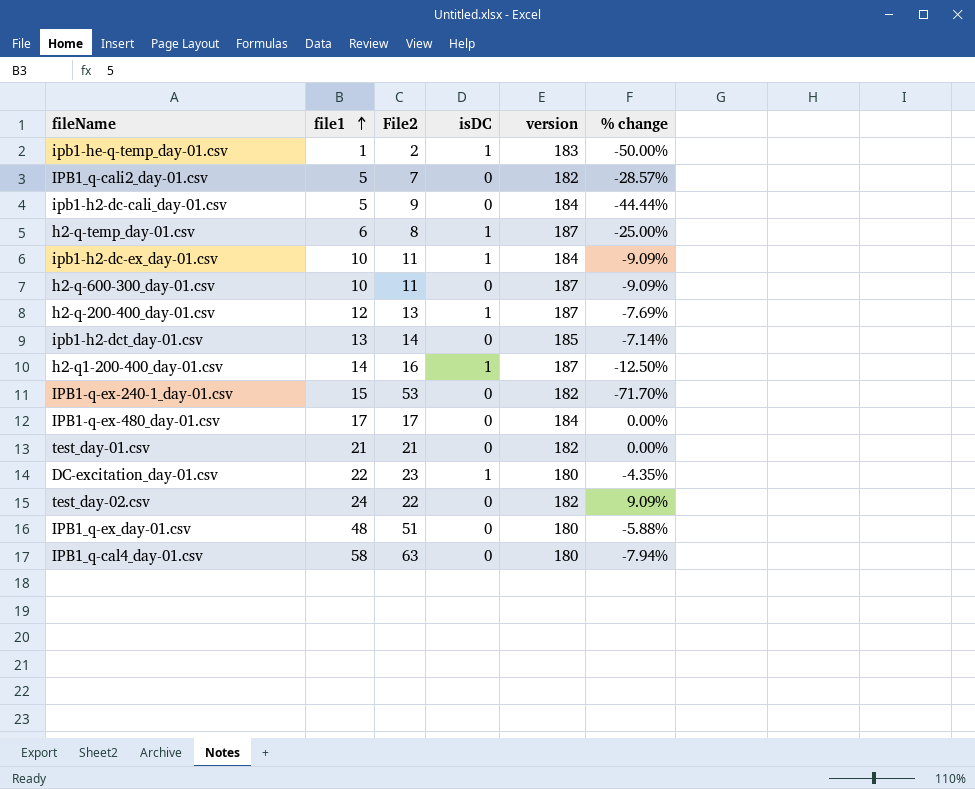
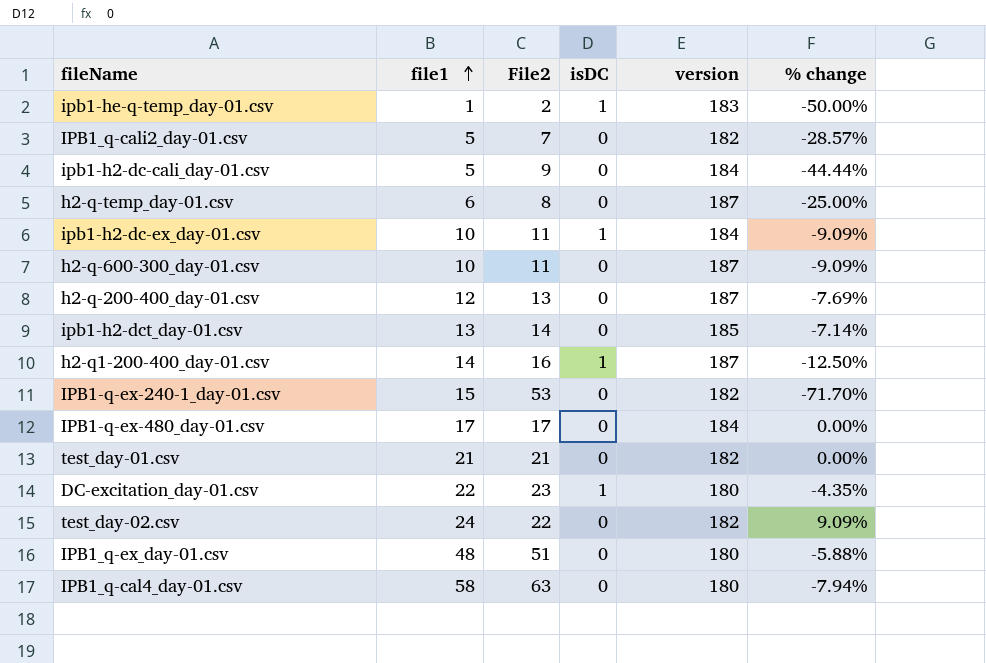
h2-q-temp_day-01.csv | isDC: 1 -> 0
h2-q-200-400_day-01.csv | isDC: 1 -> 0

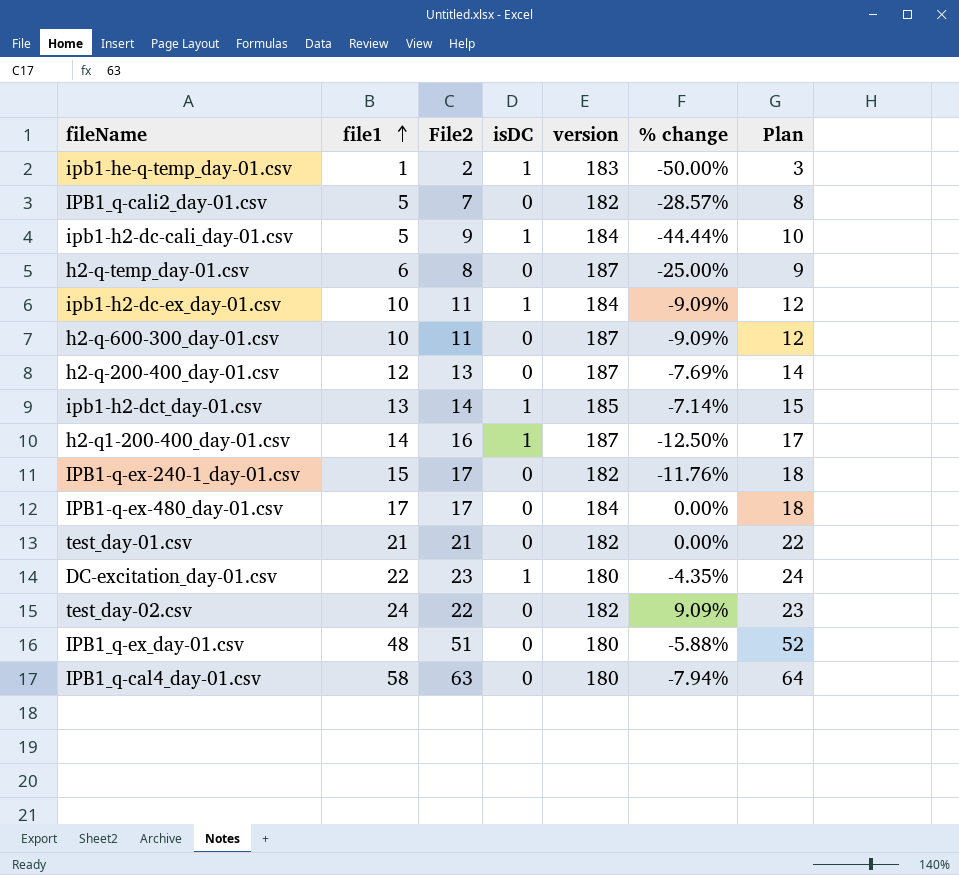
column Plan | formula: none -> [File2] + 1
ipb1-h2-dc-cali_day-01.csv | isDC: 0 -> 1
ipb1-h2-dct_day-01.csv | isDC: 0 -> 1
IPB1-q-ex-240-1_day-01.csv | File2: 53 -> 17
IPB1-q-ex-240-1_day-01.csv | % change: -71.70% -> -11.76%

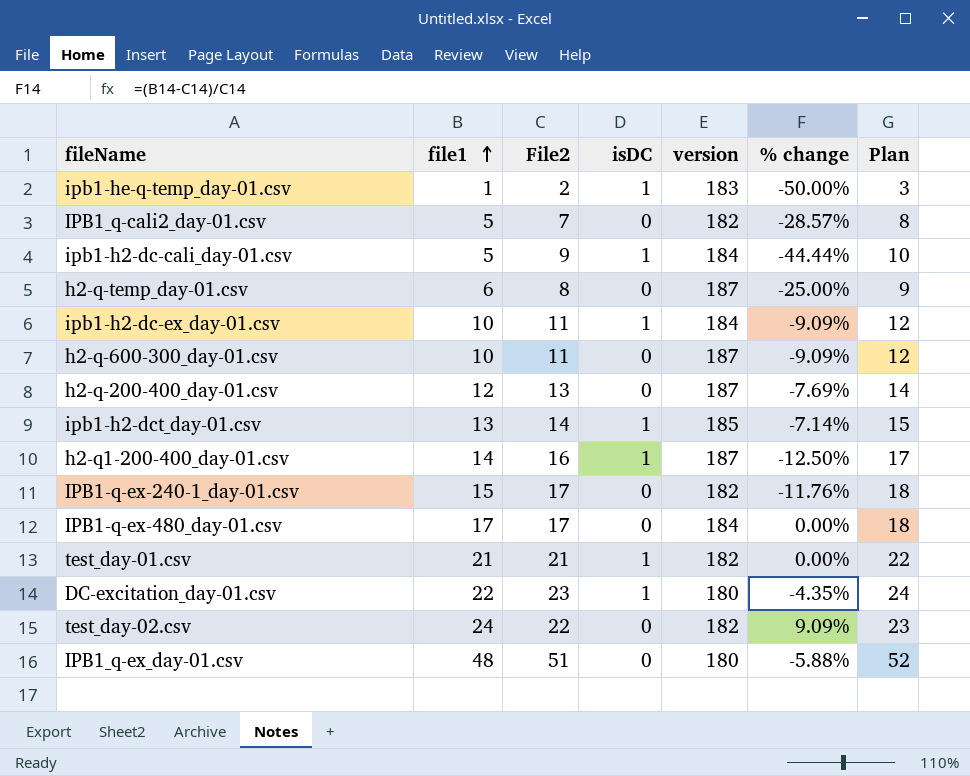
row IPB1_q-cal4_day-01.csv: 58 | 63 | 0 | 180 | -7.94% | 64 -> none
test_day-01.csv | isDC: 0 -> 1

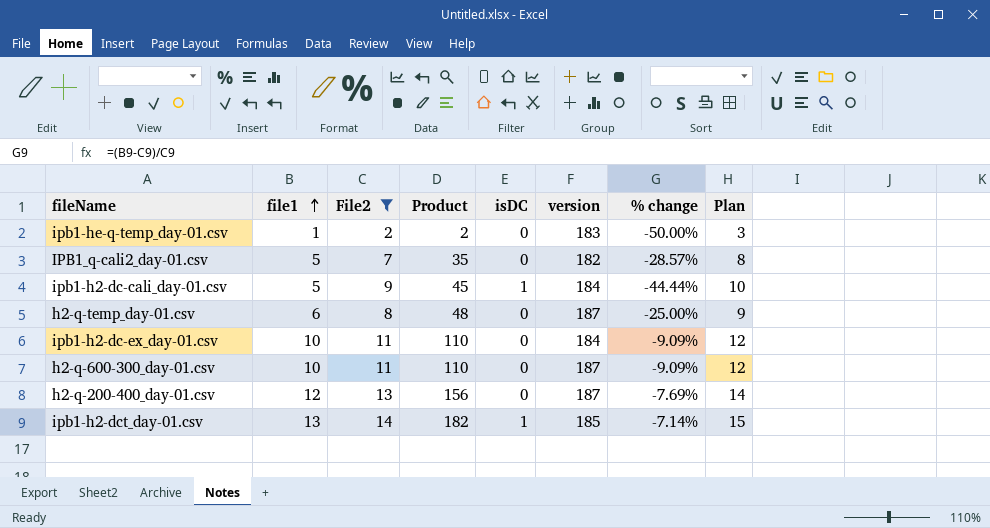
filter: none -> File2 <= 14
column Product | formula: none -> [file1] * [File2]
ipb1-he-q-temp_day-01.csv | isDC: 1 -> 0
ipb1-h2-dc-ex_day-01.csv | isDC: 1 -> 0

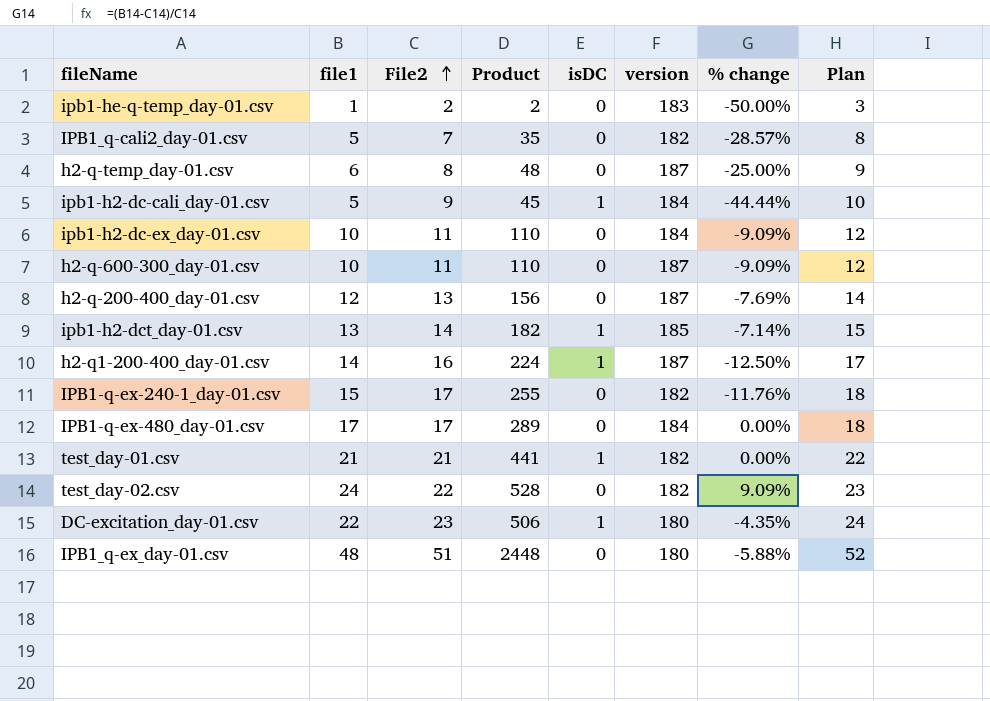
filter: File2 <= 14 -> none
row order: file1 ascending -> File2 ascending

